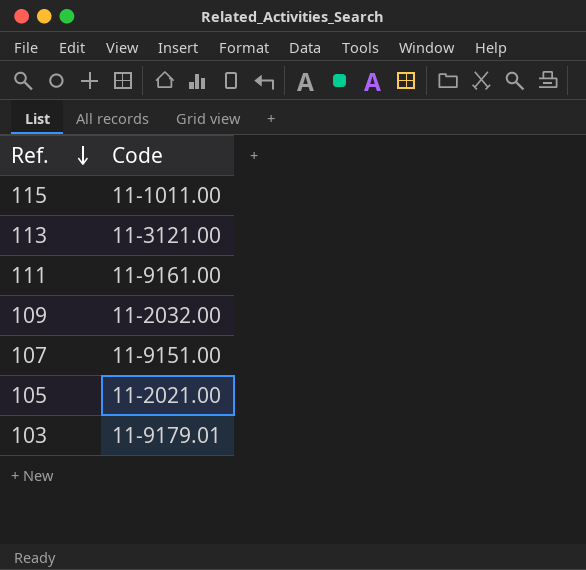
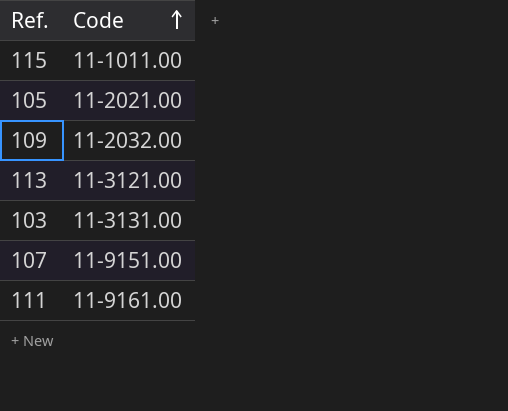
row order: Ref. descending -> Code ascending
103 | Code: 11-9179.01 -> 11-3131.00

